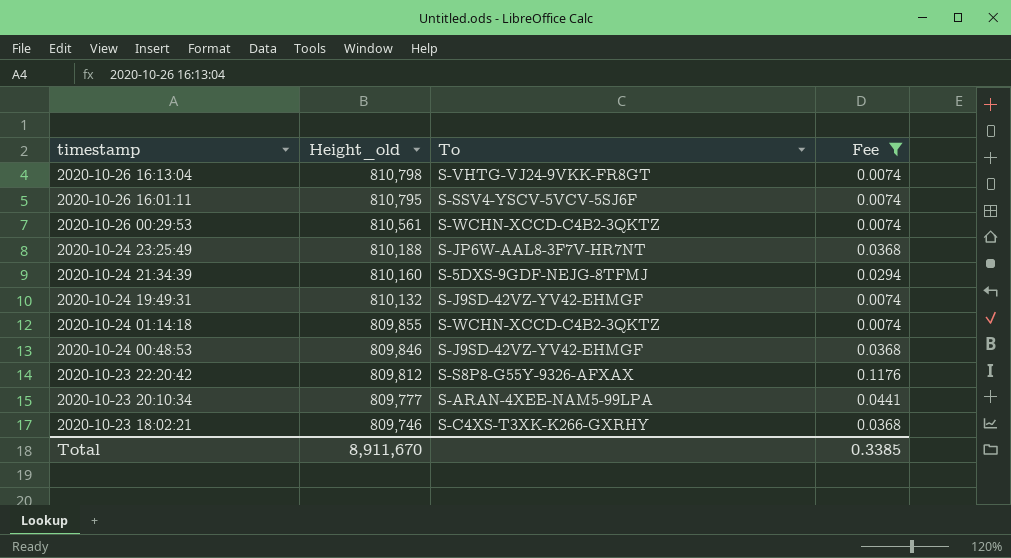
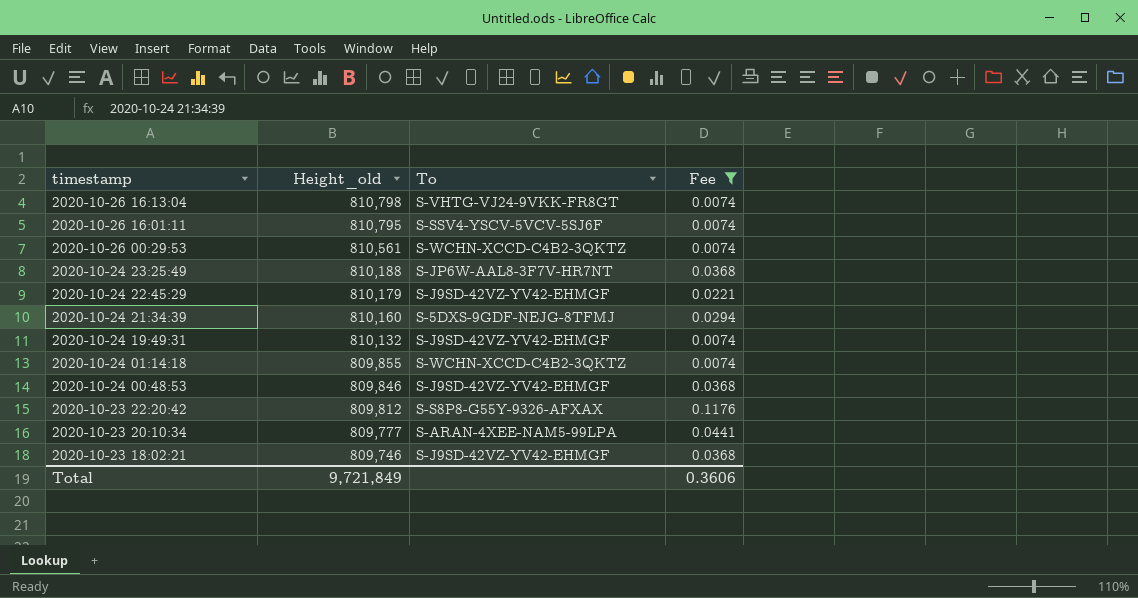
row 2020-10-24 22:45:29: none -> 810,179 | S-J9SD-42VZ-YV42-EHMGF | 0.0221
2020-10-23 18:02:21 | To: S-C4XS-T3XK-K266-GXRHY -> S-J9SD-42VZ-YV42-EHMGF
Total | Height_old: 8,911,670 -> 9,721,849
Total | Fee: 0.3385 -> 0.3606

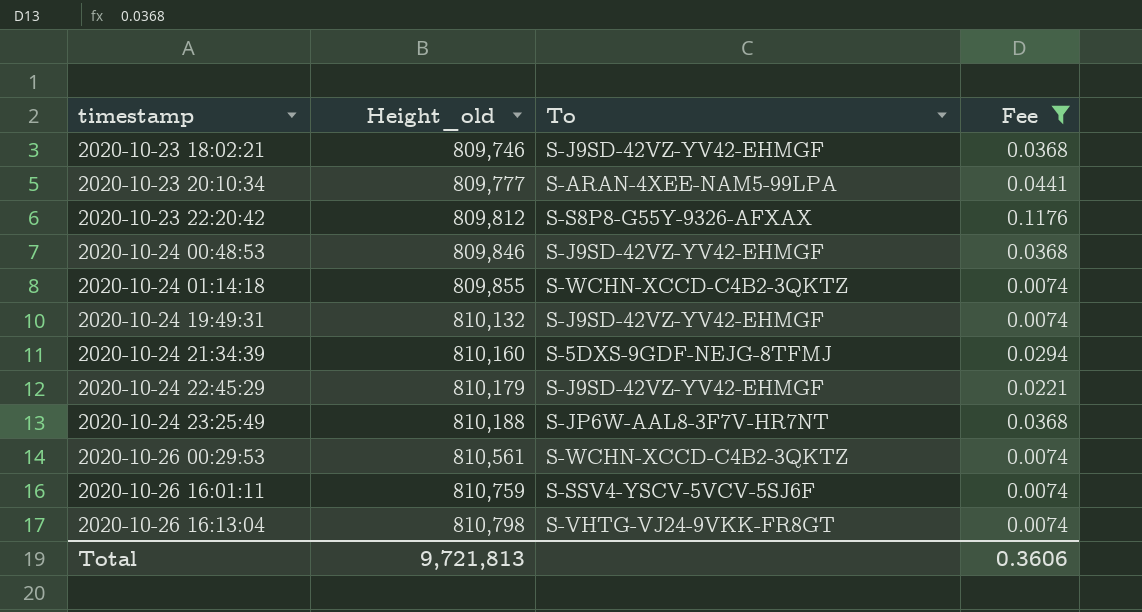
row order: timestamp descending -> timestamp ascending
2020-10-26 16:01:11 | Height_old: 810,795 -> 810,759
Total | Height_old: 9,721,849 -> 9,721,813

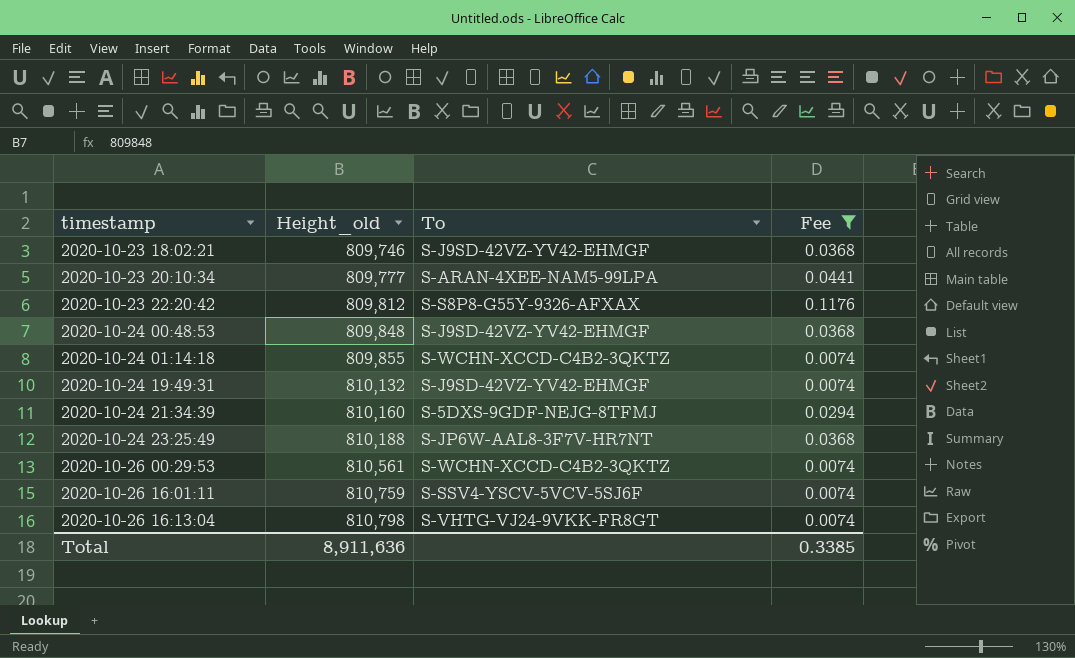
row 2020-10-24 22:45:29: 810,179 | S-J9SD-42VZ-YV42-EHMGF | 0.0221 -> none
2020-10-24 00:48:53 | Height_old: 809,846 -> 809,848
Total | Height_old: 9,721,813 -> 8,911,636
Total | Fee: 0.3606 -> 0.3385

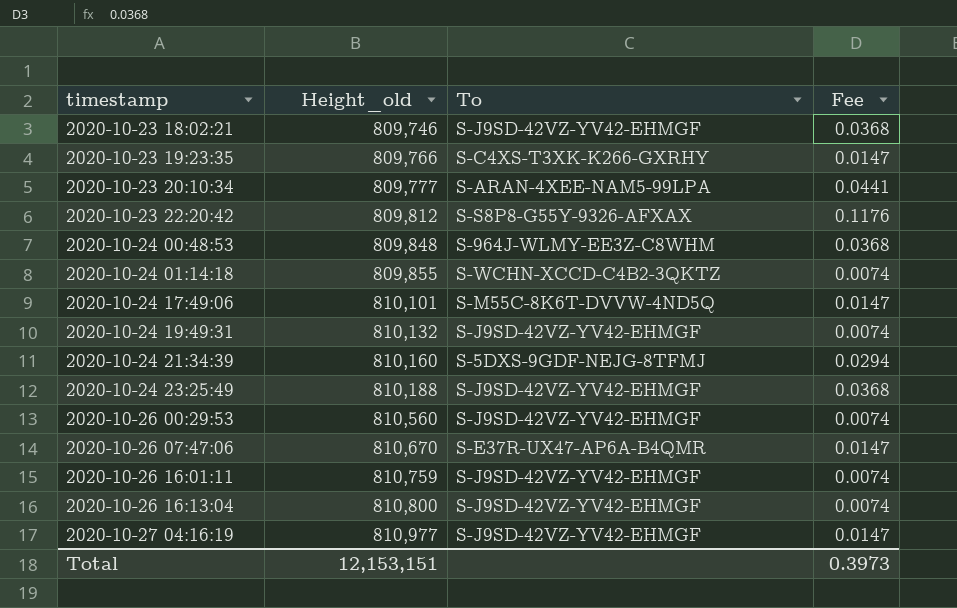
filter: Fee != 0.0147 -> none
2020-10-24 00:48:53 | To: S-J9SD-42VZ-YV42-EHMGF -> S-964J-WLMY-EE3Z-C8WHM
2020-10-24 23:25:49 | To: S-JP6W-AAL8-3F7V-HR7NT -> S-J9SD-42VZ-YV42-EHMGF
2020-10-26 00:29:53 | Height_old: 810,561 -> 810,560
2020-10-26 00:29:53 | To: S-WCHN-XCCD-C4B2-3QKTZ -> S-J9SD-42VZ-YV42-EHMGF
2020-10-26 16:01:11 | To: S-SSV4-YSCV-5VCV-5SJ6F -> S-J9SD-42VZ-YV42-EHMGF
2020-10-26 16:13:04 | Height_old: 810,798 -> 810,800
2020-10-26 16:13:04 | To: S-VHTG-VJ24-9VKK-FR8GT -> S-J9SD-42VZ-YV42-EHMGF
Total | Height_old: 8,911,636 -> 12,153,151
Total | Fee: 0.3385 -> 0.3973

